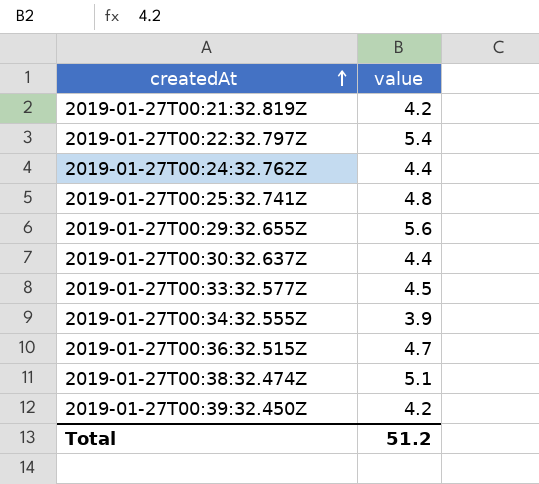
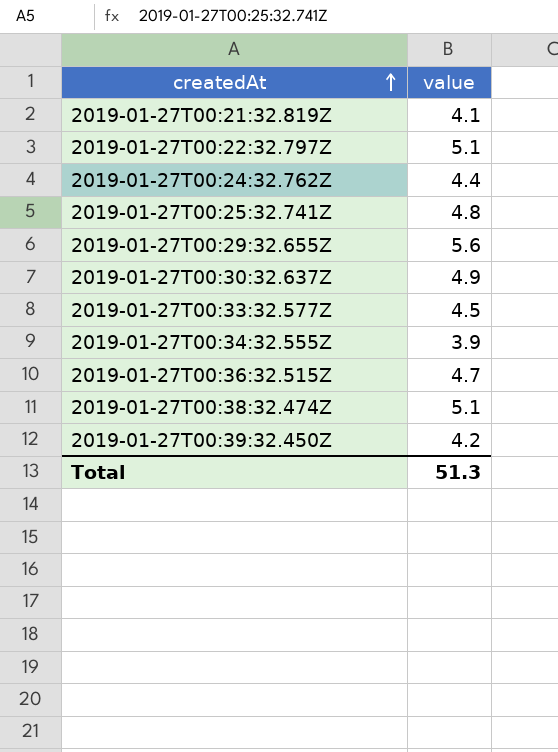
2019-01-27T00:21:32.819Z | value: 4.2 -> 4.1
2019-01-27T00:22:32.797Z | value: 5.4 -> 5.1
2019-01-27T00:30:32.637Z | value: 4.4 -> 4.9
Total | value: 51.2 -> 51.3

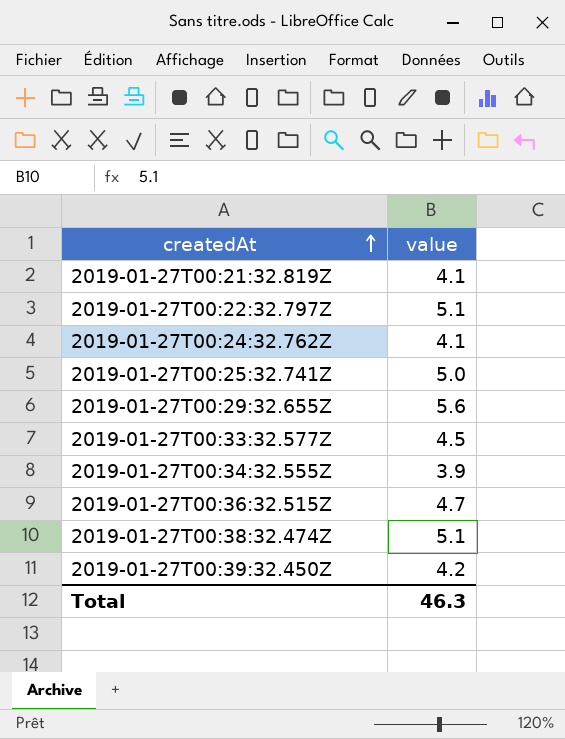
row 2019-01-27T00:30:32.637Z: 4.9 -> none
2019-01-27T00:24:32.762Z | value: 4.4 -> 4.1
2019-01-27T00:25:32.741Z | value: 4.8 -> 5.0
Total | value: 51.3 -> 46.3

